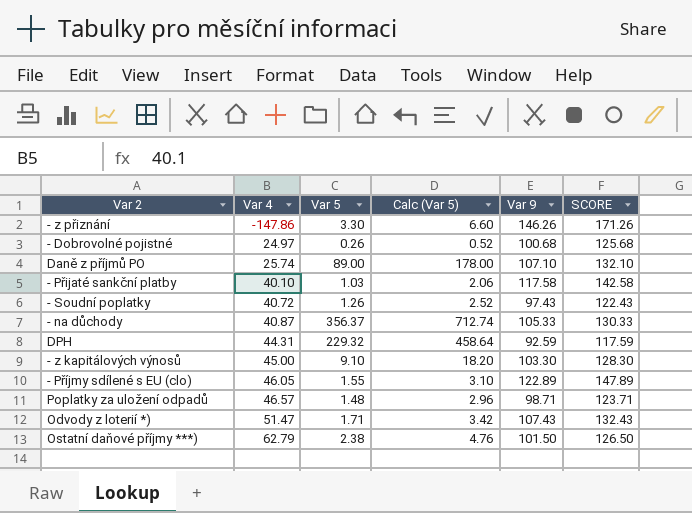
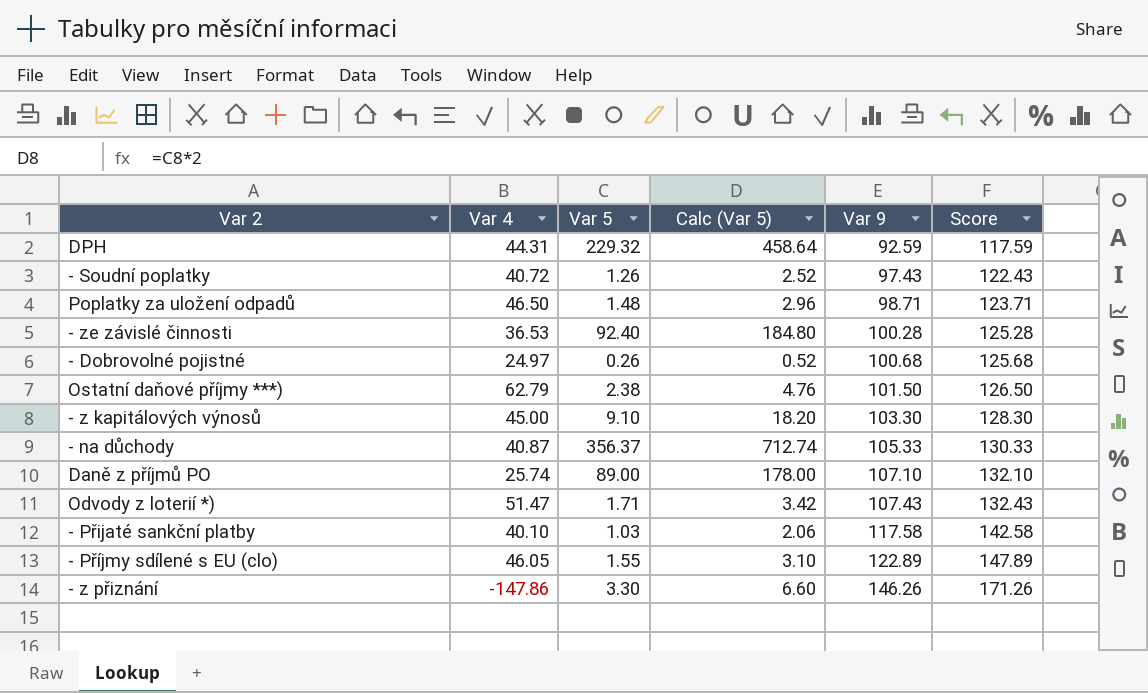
row order: Var 4 ascending -> Var 9 ascending
column name: SCORE -> Score
Poplatky za uložení odpadů | Var 4: 46.57 -> 46.50
row - ze závislé činnosti: none -> 36.53 | 92.40 | 184.80 | 100.28 | 125.28

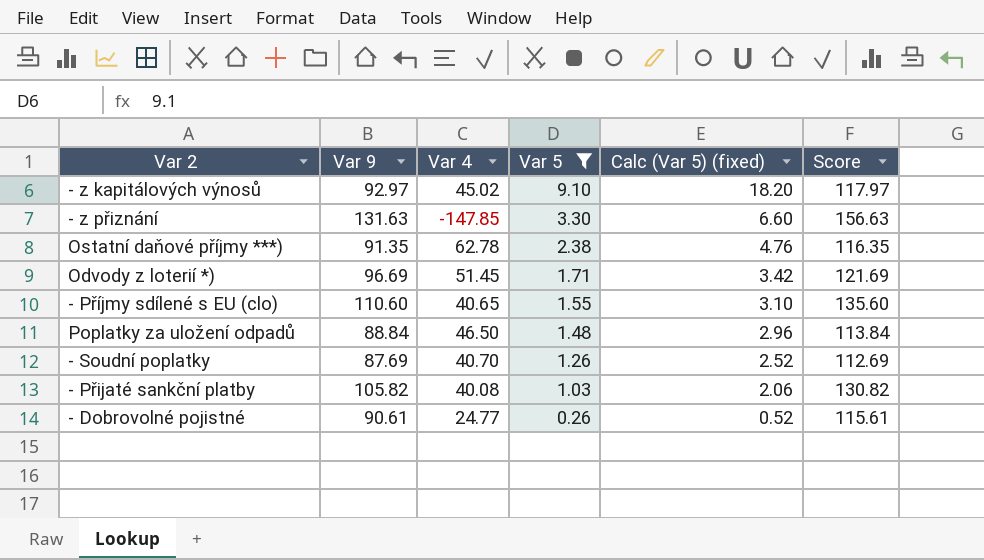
filter: none -> Var 5 <= 9.10
row order: Var 9 ascending -> Var 5 descending
column Var 9 | position: 5 -> 2
column name: Calc (Var 5) -> Calc (Var 5) (fixed)
- z kapitálových výnosů | Var 9: 103.30 -> 92.97
- z kapitálových výnosů | Var 4: 45.00 -> 45.02
- z kapitálových výnosů | Score: 128.30 -> 117.97
- z přiznání | Var 9: 146.26 -> 131.63
- z přiznání | Var 4: -147.86 -> -147.85
- z přiznání | Score: 171.26 -> 156.63
Ostatní daňové příjmy ***) | Var 9: 101.50 -> 91.35
Ostatní daňové příjmy ***) | Var 4: 62.79 -> 62.78
Ostatní daňové příjmy ***) | Score: 126.50 -> 116.35
Odvody z loterií *) | Var 9: 107.43 -> 96.69
Odvody z loterií *) | Var 4: 51.47 -> 51.45
Odvody z loterií *) | Score: 132.43 -> 121.69
- Příjmy sdílené s EU (clo) | Var 9: 122.89 -> 110.60
- Příjmy sdílené s EU (clo) | Var 4: 46.05 -> 40.65
- Příjmy sdílené s EU (clo) | Score: 147.89 -> 135.60
Poplatky za uložení odpadů | Var 9: 98.71 -> 88.84
Poplatky za uložení odpadů | Score: 123.71 -> 113.84
- Soudní poplatky | Var 9: 97.43 -> 87.69
- Soudní poplatky | Var 4: 40.72 -> 40.70
- Soudní poplatky | Score: 122.43 -> 112.69
- Přijaté sankční platby | Var 9: 117.58 -> 105.82
- Přijaté sankční platby | Var 4: 40.10 -> 40.08
- Přijaté sankční platby | Score: 142.58 -> 130.82
- Dobrovolné pojistné | Var 9: 100.68 -> 90.61
- Dobrovolné pojistné | Var 4: 24.97 -> 24.77
- Dobrovolné pojistné | Score: 125.68 -> 115.61

